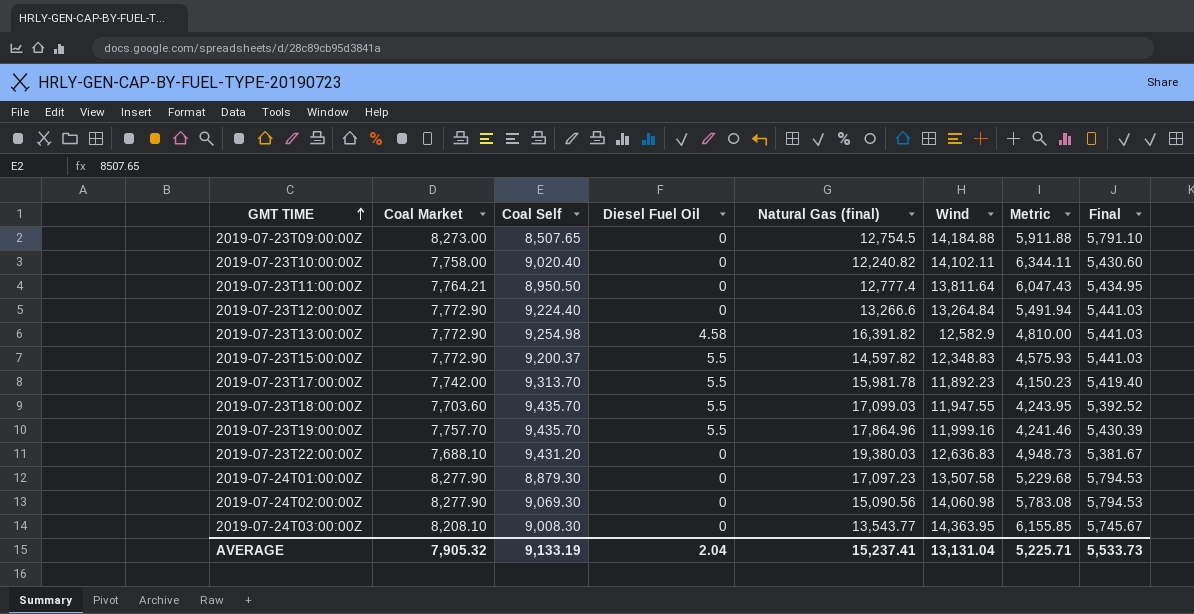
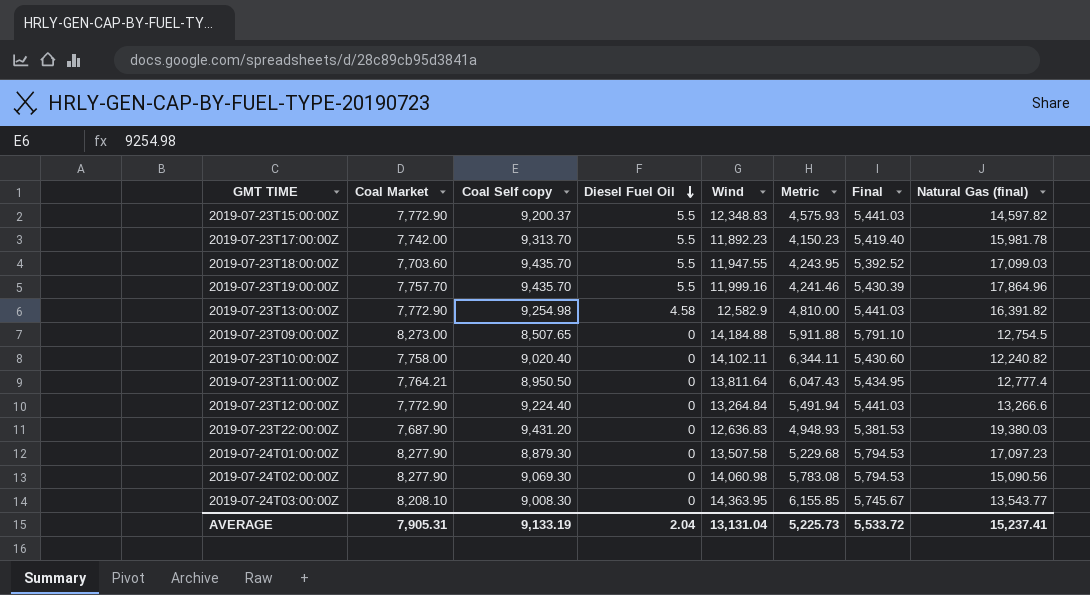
row order: GMT TIME ascending -> Diesel Fuel Oil descending
column name: Coal Self -> Coal Self copy
column Natural Gas (final) | position: 5 -> 8
2019-07-23T22:00:00Z | Coal Market: 7,688.10 -> 7,687.90
2019-07-23T22:00:00Z | Metric: 4,948.73 -> 4,948.93
2019-07-23T22:00:00Z | Final: 5,381.67 -> 5,381.53
AVERAGE | Coal Market: 7,905.32 -> 7,905.31
AVERAGE | Metric: 5,225.71 -> 5,225.73
AVERAGE | Final: 5,533.73 -> 5,533.72

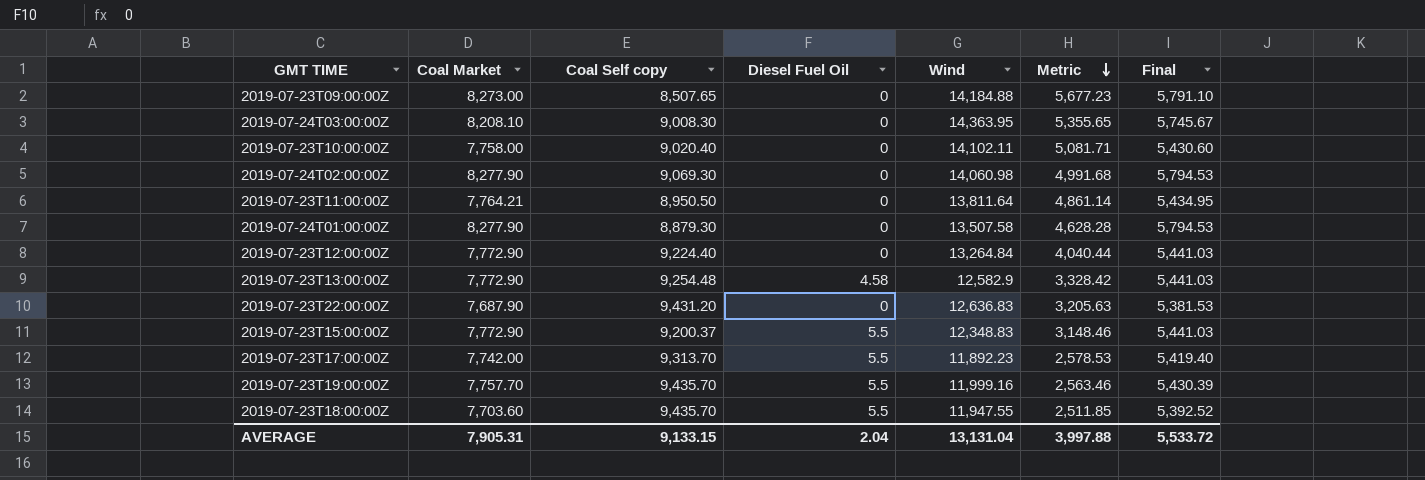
row order: Diesel Fuel Oil descending -> Metric descending
column Natural Gas (final) | position: 8 -> none
column Metric | formula: [Wind] - [Coal Market] -> [Wind] - [Coal Self copy]
2019-07-23T13:00:00Z | Coal Self copy: 9,254.98 -> 9,254.48
AVERAGE | Coal Self copy: 9,133.19 -> 9,133.15
AVERAGE | Metric: 5,225.73 -> 3,997.88

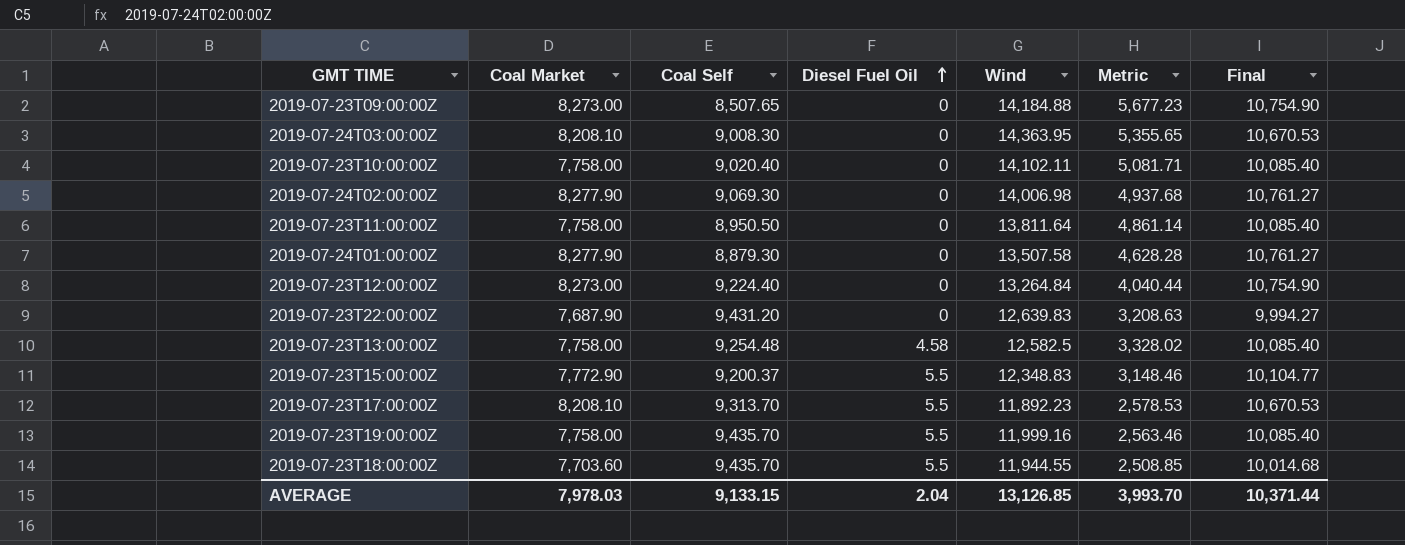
row order: Metric descending -> Diesel Fuel Oil ascending
column name: Coal Self copy -> Coal Self
column Final | formula: [Coal Market] * 0.7 -> [Coal Market] * 1.3
2019-07-24T02:00:00Z | Wind: 14,060.98 -> 14,006.98
2019-07-24T02:00:00Z | Metric: 4,991.68 -> 4,937.68
2019-07-23T11:00:00Z | Coal Market: 7,764.21 -> 7,758.00
2019-07-23T12:00:00Z | Coal Market: 7,772.90 -> 8,273.00
2019-07-23T22:00:00Z | Wind: 12,636.83 -> 12,639.83
2019-07-23T22:00:00Z | Metric: 3,205.63 -> 3,208.63
2019-07-23T13:00:00Z | Coal Market: 7,772.90 -> 7,758.00
2019-07-23T13:00:00Z | Wind: 12,582.9 -> 12,582.5
2019-07-23T13:00:00Z | Metric: 3,328.42 -> 3,328.02
2019-07-23T17:00:00Z | Coal Market: 7,742.00 -> 8,208.10
2019-07-23T19:00:00Z | Coal Market: 7,757.70 -> 7,758.00
2019-07-23T18:00:00Z | Wind: 11,947.55 -> 11,944.55
2019-07-23T18:00:00Z | Metric: 2,511.85 -> 2,508.85
AVERAGE | Coal Market: 7,905.31 -> 7,978.03
AVERAGE | Wind: 13,131.04 -> 13,126.85
AVERAGE | Metric: 3,997.88 -> 3,993.70
AVERAGE | Final: 5,533.72 -> 10,371.44

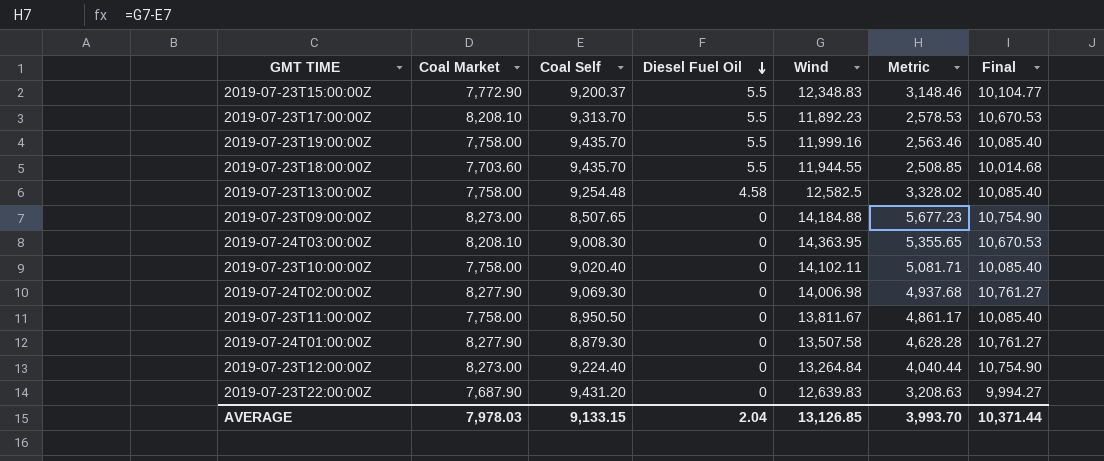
row order: Diesel Fuel Oil ascending -> Diesel Fuel Oil descending
2019-07-23T11:00:00Z | Wind: 13,811.64 -> 13,811.67
2019-07-23T11:00:00Z | Metric: 4,861.14 -> 4,861.17

